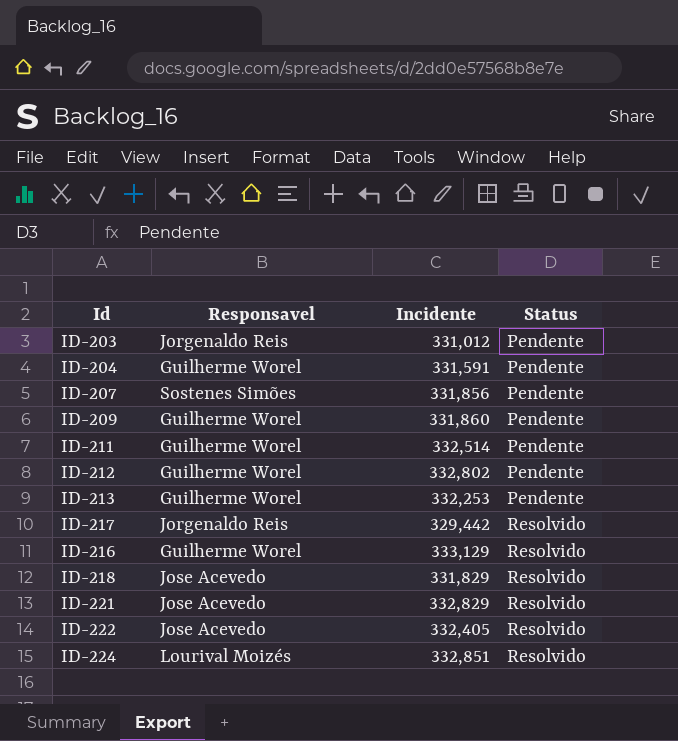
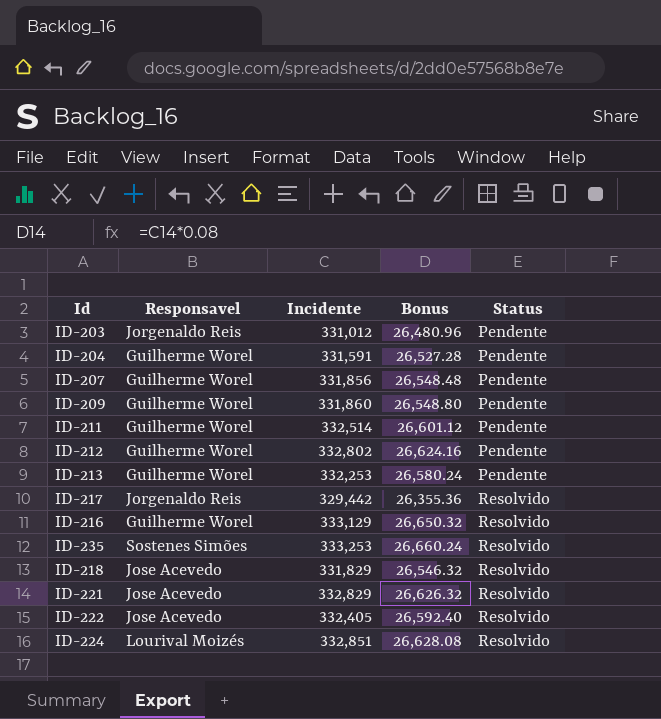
column Bonus | formula: none -> [Incidente] * 0.08
ID-207 | Responsavel: Sostenes Simões -> Guilherme Worel
row ID-235: none -> Sostenes Simões | 333,253 | 26,660.24 | Resolvido

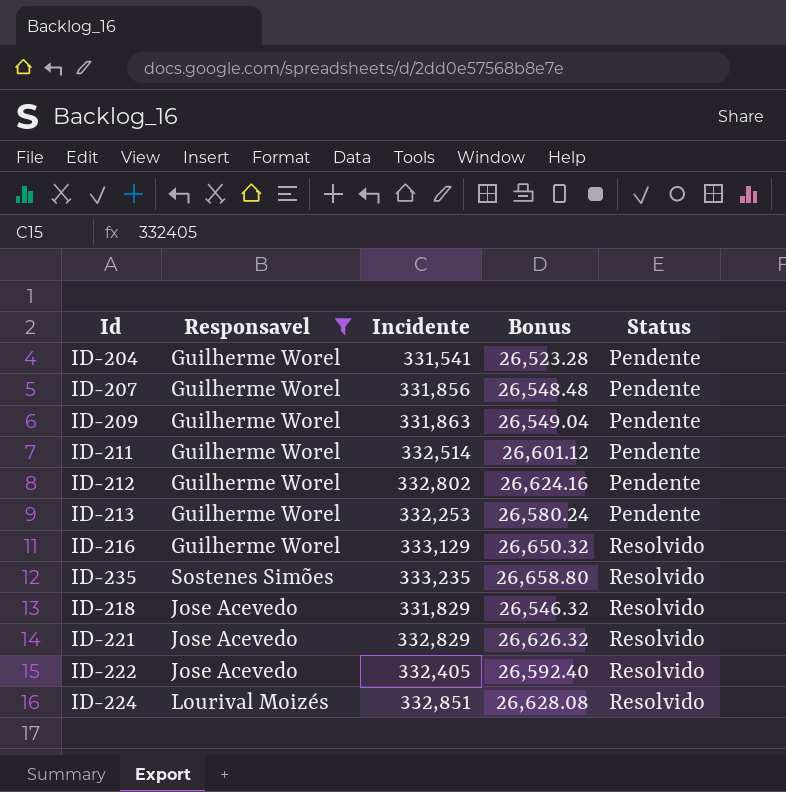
filter: none -> Responsavel != Jorgenaldo Reis
ID-204 | Incidente: 331,591 -> 331,541
ID-204 | Bonus: 26,527.28 -> 26,523.28
ID-209 | Incidente: 331,860 -> 331,863
ID-209 | Bonus: 26,548.80 -> 26,549.04
ID-235 | Incidente: 333,253 -> 333,235
ID-235 | Bonus: 26,660.24 -> 26,658.80

